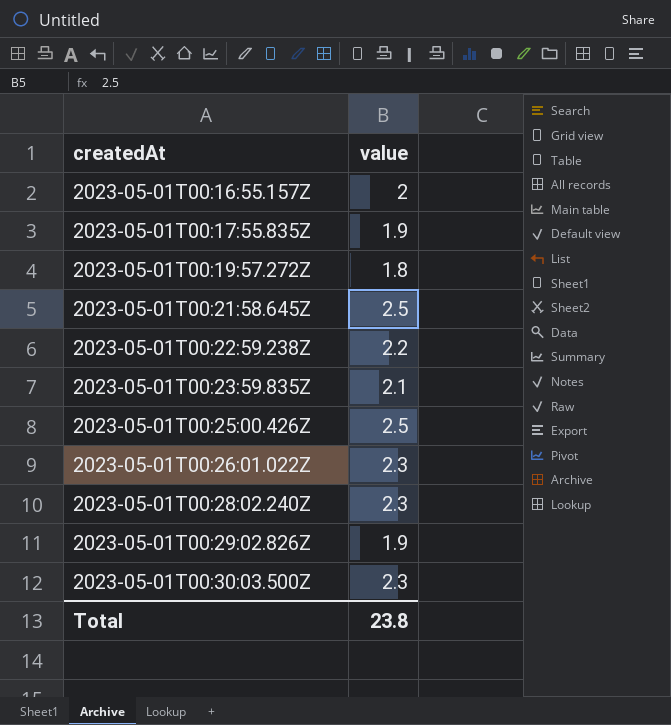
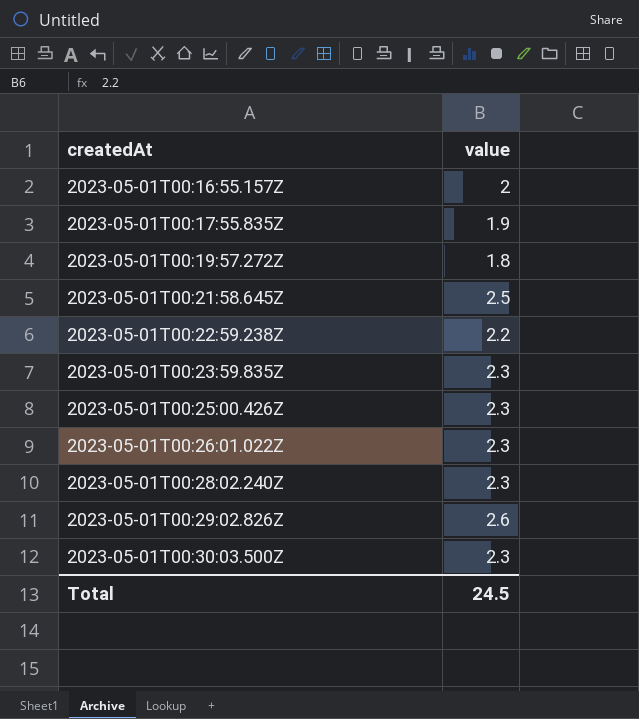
2023-05-01T00:23:59.835Z | value: 2.1 -> 2.3
2023-05-01T00:25:00.426Z | value: 2.5 -> 2.3
2023-05-01T00:29:02.826Z | value: 1.9 -> 2.6
Total | value: 23.8 -> 24.5

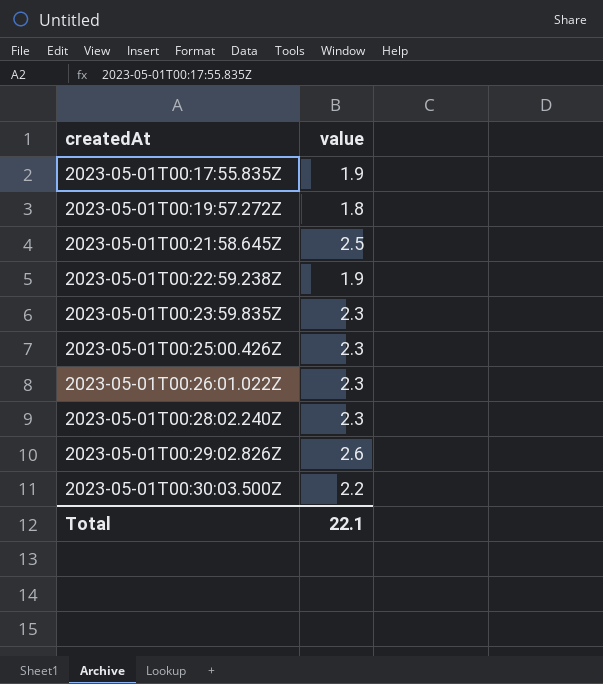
row 2023-05-01T00:16:55.157Z: 2 -> none
2023-05-01T00:22:59.238Z | value: 2.2 -> 1.9
2023-05-01T00:30:03.500Z | value: 2.3 -> 2.2
Total | value: 24.5 -> 22.1

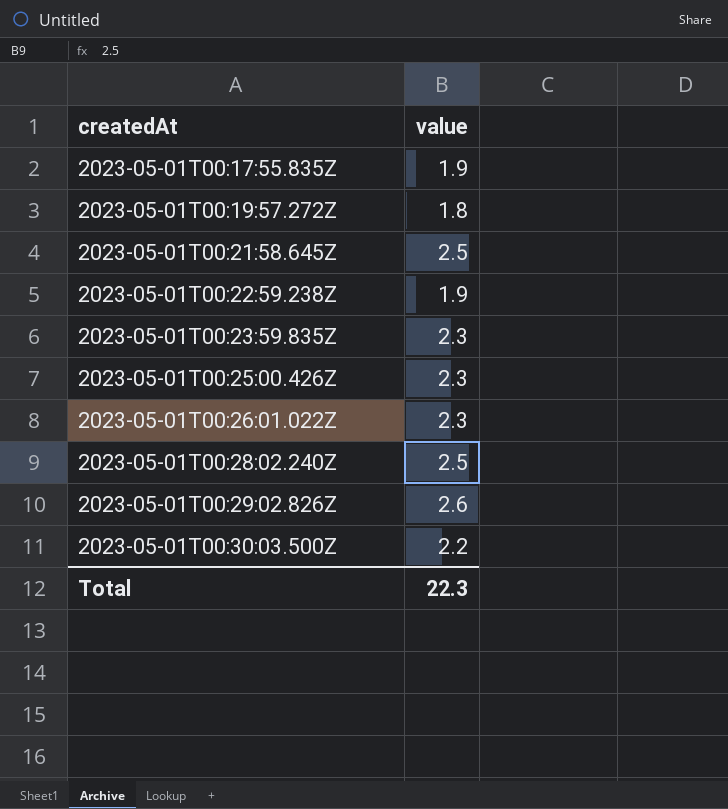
2023-05-01T00:28:02.240Z | value: 2.3 -> 2.5
Total | value: 22.1 -> 22.3

